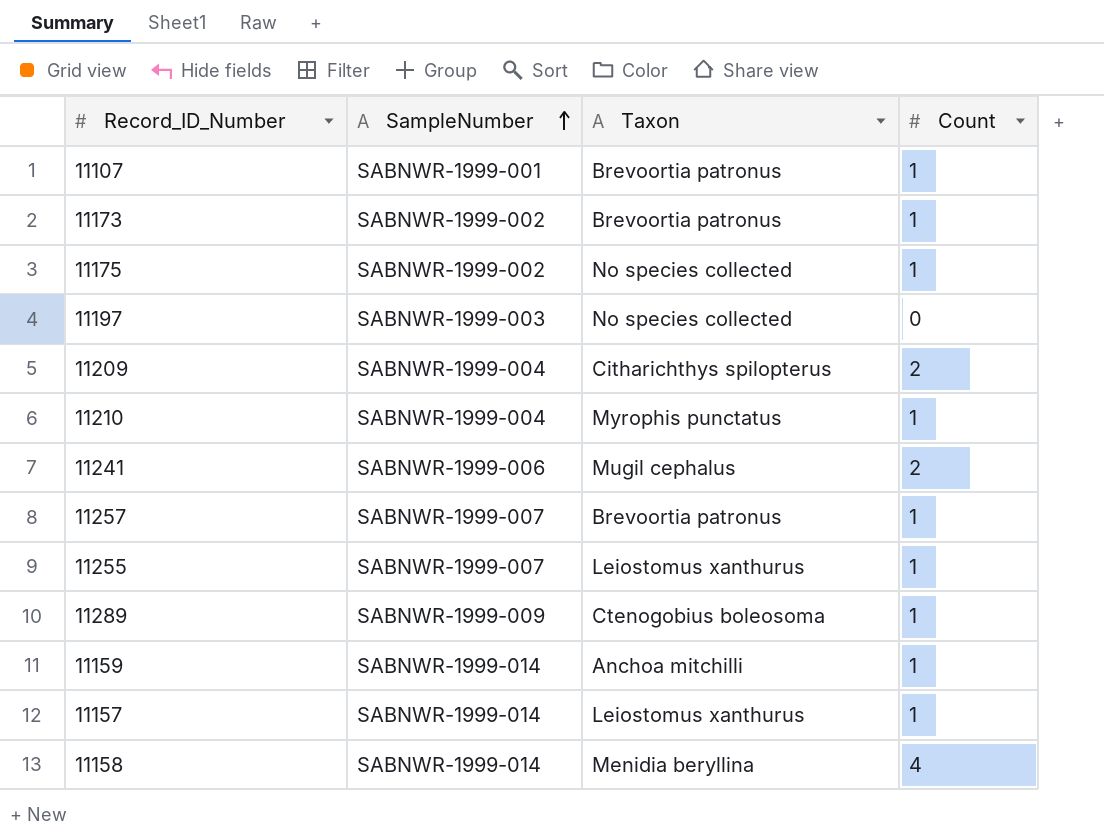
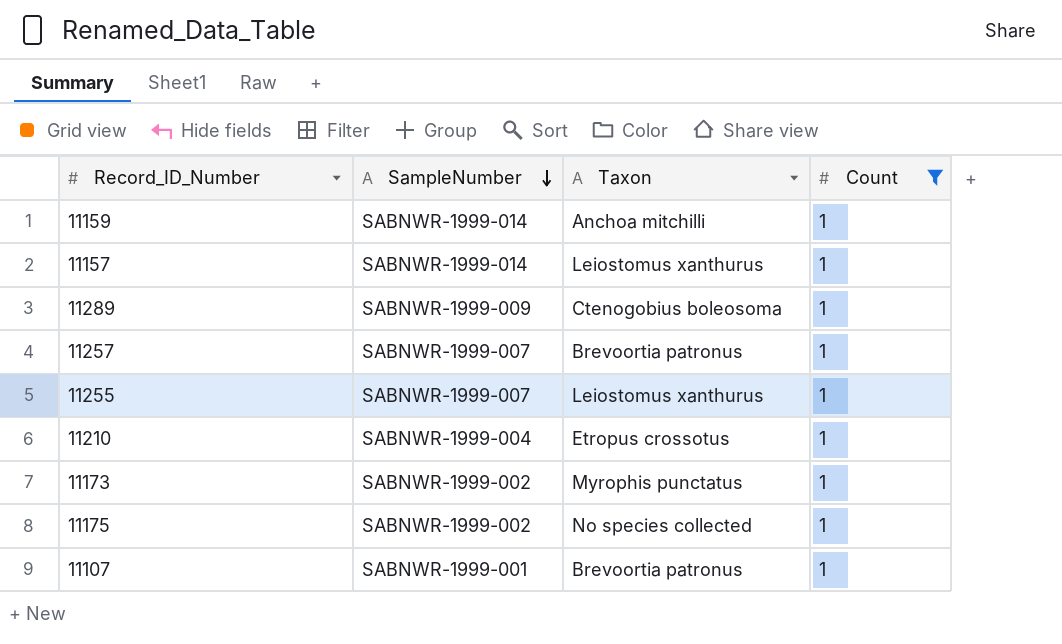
filter: none -> Count = 1
row order: SampleNumber ascending -> SampleNumber descending
11210 | Taxon: Myrophis punctatus -> Etropus crossotus
11173 | Taxon: Brevoortia patronus -> Myrophis punctatus

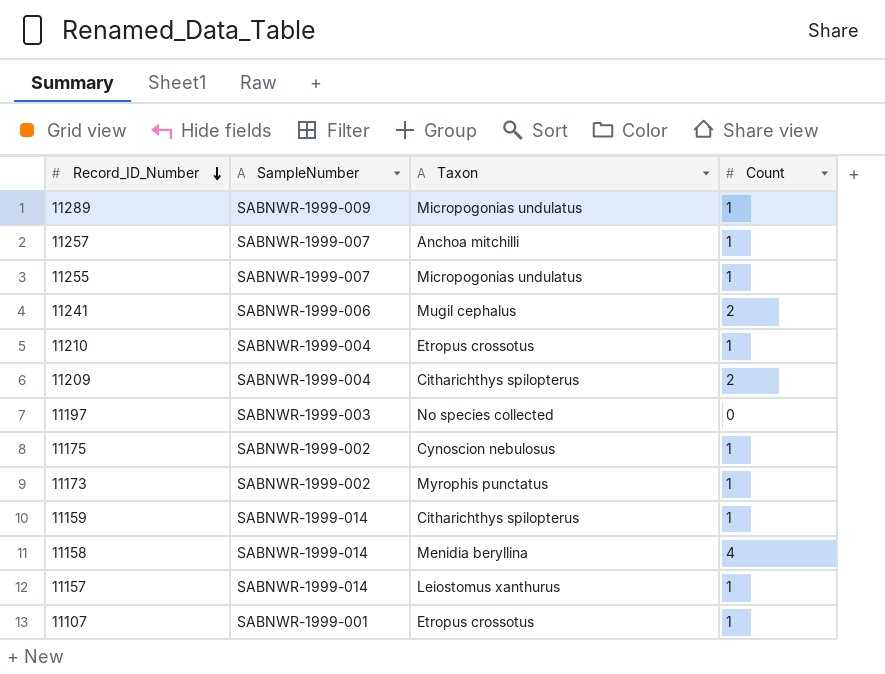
filter: Count = 1 -> none
row order: SampleNumber descending -> Record_ID_Number descending
11289 | Taxon: Ctenogobius boleosoma -> Micropogonias undulatus
11257 | Taxon: Brevoortia patronus -> Anchoa mitchilli
11255 | Taxon: Leiostomus xanthurus -> Micropogonias undulatus
11175 | Taxon: No species collected -> Cynoscion nebulosus
11159 | Taxon: Anchoa mitchilli -> Citharichthys spilopterus
11107 | Taxon: Brevoortia patronus -> Etropus crossotus

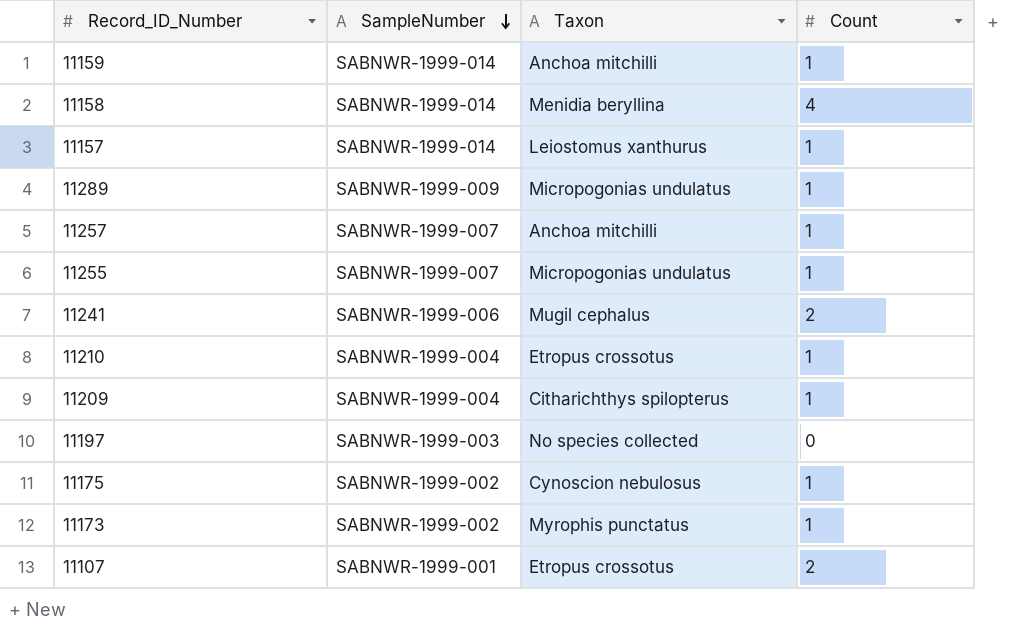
row order: Record_ID_Number descending -> SampleNumber descending
11159 | Taxon: Citharichthys spilopterus -> Anchoa mitchilli
11209 | Count: 2 -> 1
11107 | Count: 1 -> 2

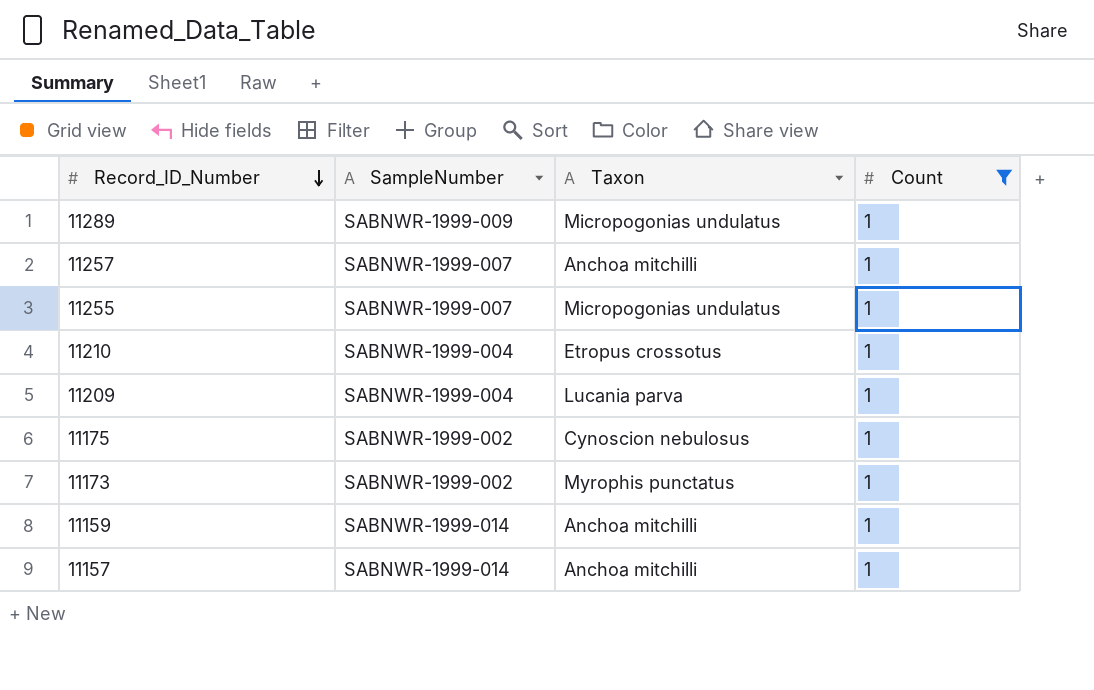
filter: none -> Count = 1
row order: SampleNumber descending -> Record_ID_Number descending
11209 | Taxon: Citharichthys spilopterus -> Lucania parva
11157 | Taxon: Leiostomus xanthurus -> Anchoa mitchilli

